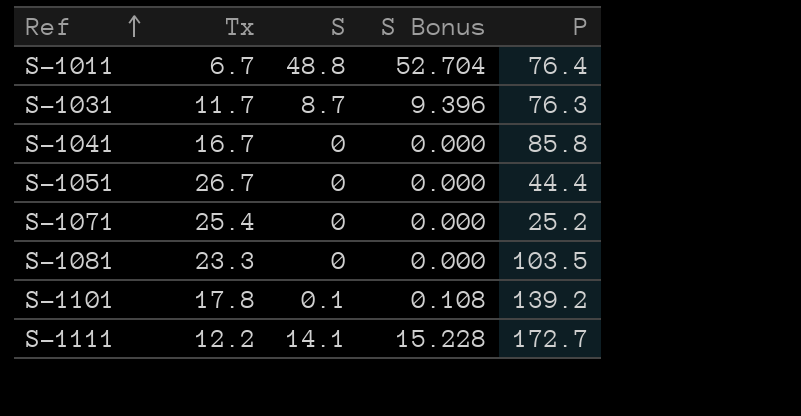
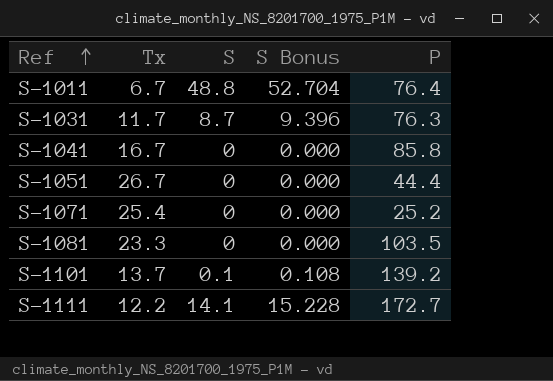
S-1101 | Tx: 17.8 -> 13.7

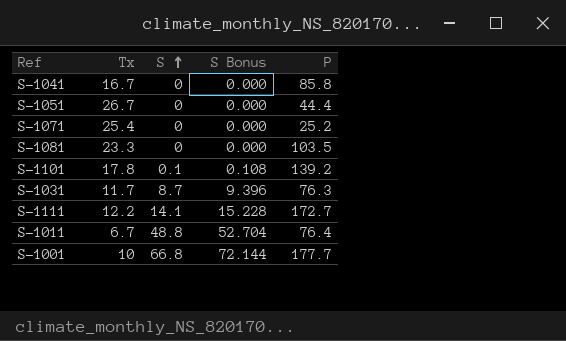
row order: Ref ascending -> S ascending
S-1101 | Tx: 13.7 -> 17.8
row S-1001: none -> 10 | 66.8 | 72.144 | 177.7

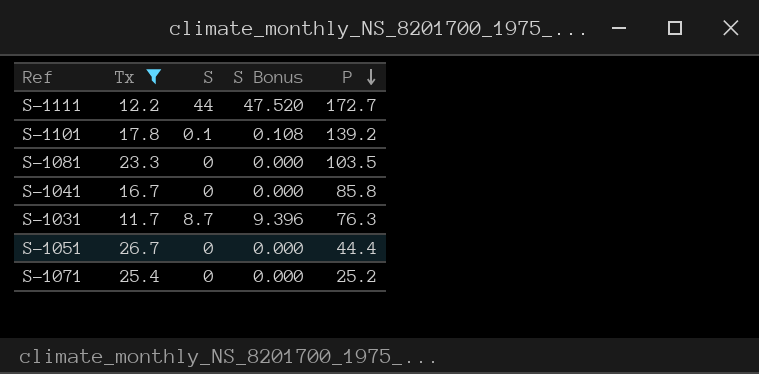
filter: none -> Tx >= 11.7
row order: S ascending -> P descending
S-1111 | S: 14.1 -> 44
S-1111 | S Bonus: 15.228 -> 47.520

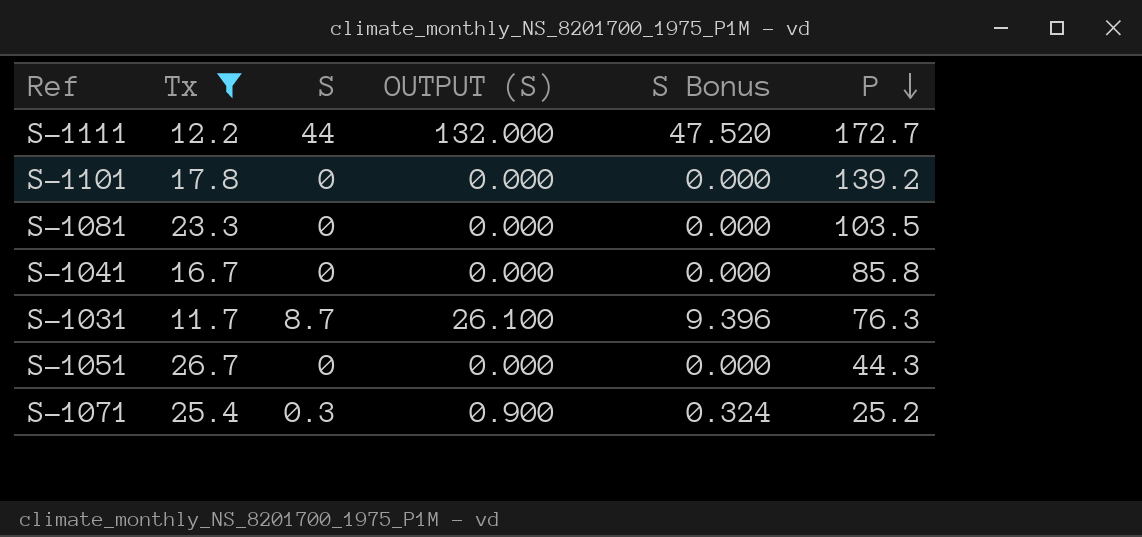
column OUTPUT (S) | formula: none -> [S] * 3
S-1101 | S: 0.1 -> 0
S-1101 | S Bonus: 0.108 -> 0.000
S-1051 | P: 44.4 -> 44.3
S-1071 | S: 0 -> 0.3
S-1071 | S Bonus: 0.000 -> 0.324

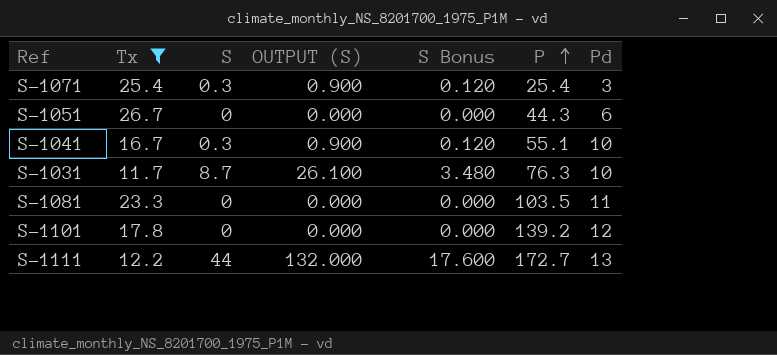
row order: P descending -> P ascending
column S Bonus | formula: [S] * 1.08 -> [S] * 0.4
column Pd | position: none -> 7
S-1071 | P: 25.2 -> 25.4
S-1041 | S: 0 -> 0.3
S-1041 | OUTPUT (S): 0.000 -> 0.900
S-1041 | P: 85.8 -> 55.1

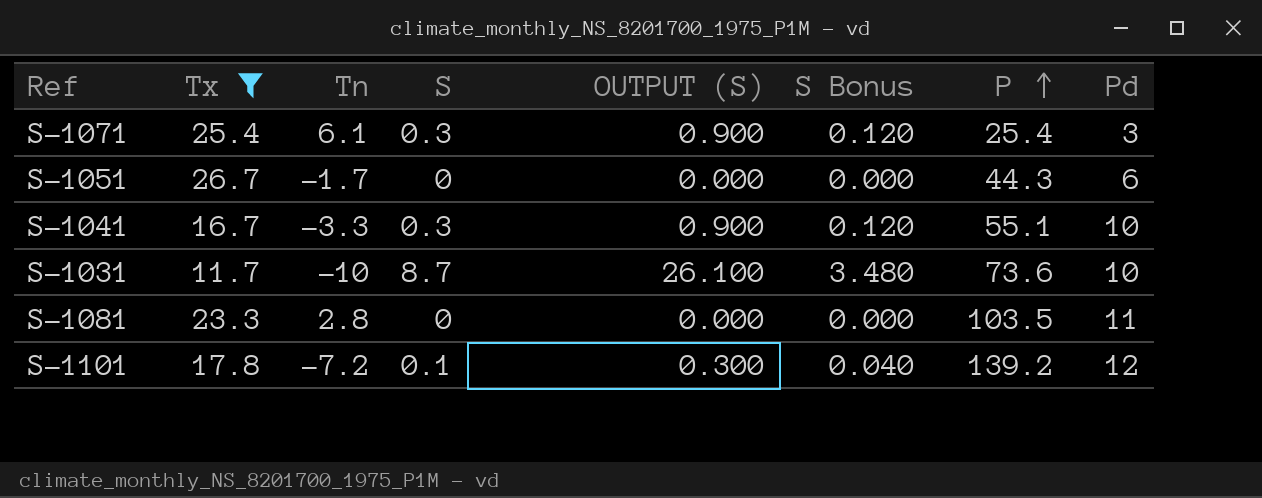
column Tn | position: none -> 3
row S-1111: 12.2 | 44 | 132.000 | 17.600 | 172.7 | 13 -> none
S-1031 | P: 76.3 -> 73.6
S-1101 | S: 0 -> 0.1
S-1101 | OUTPUT (S): 0.000 -> 0.300
S-1101 | S Bonus: 0.000 -> 0.040

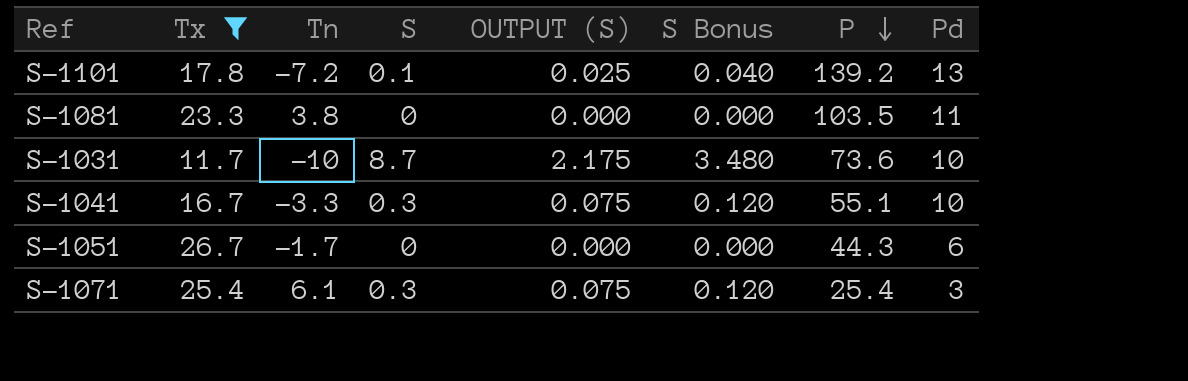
row order: P ascending -> P descending
column OUTPUT (S) | formula: [S] * 3 -> [S] * 0.25
S-1101 | Pd: 12 -> 13
S-1081 | Tn: 2.8 -> 3.8

